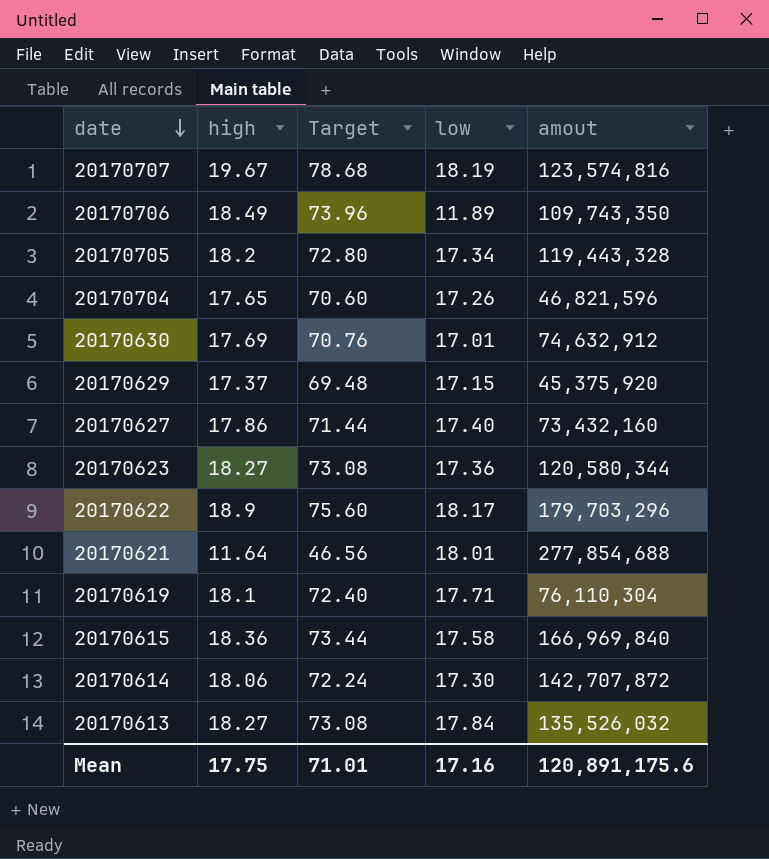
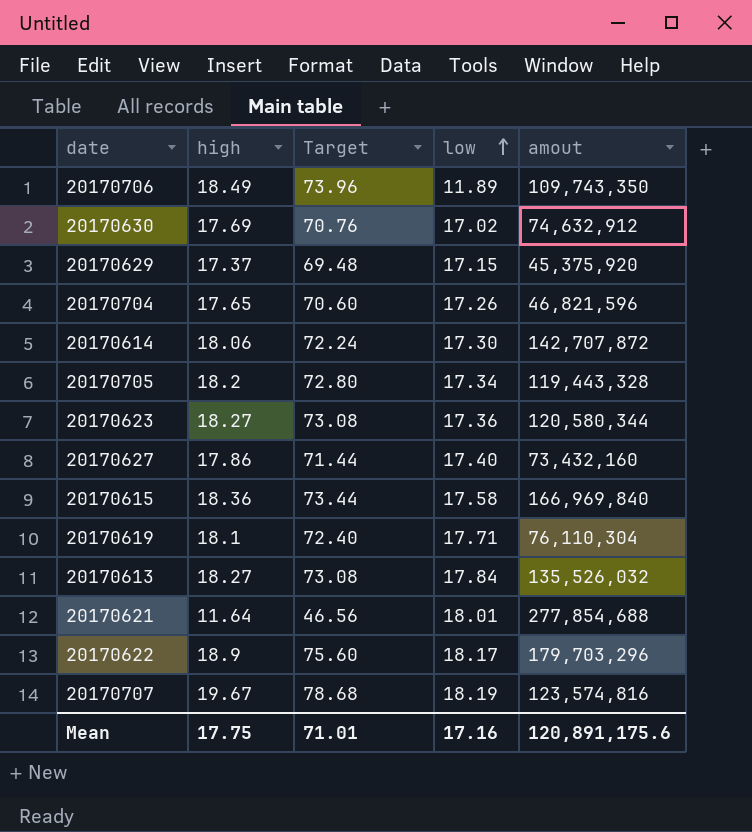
row order: date descending -> low ascending
20170630 | low: 17.01 -> 17.02

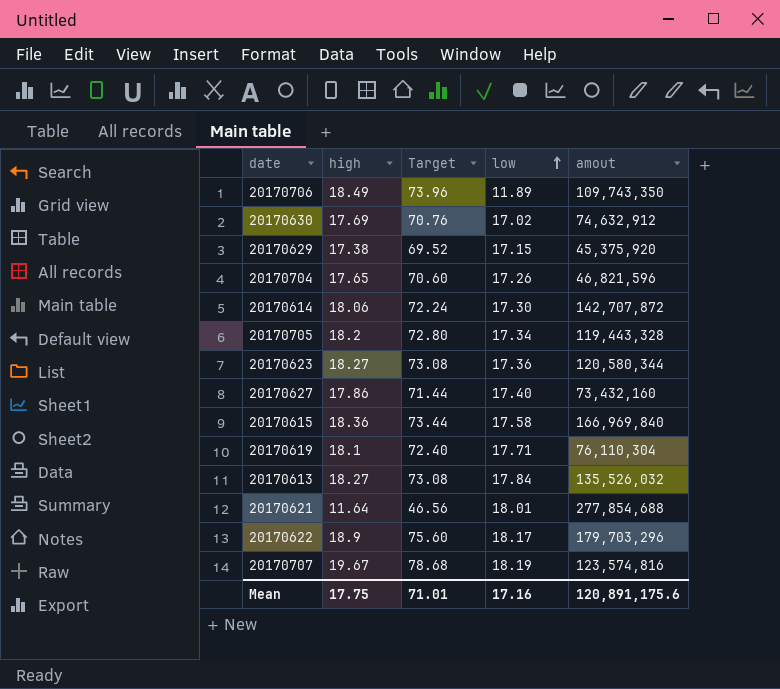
20170629 | high: 17.37 -> 17.38
20170629 | Target: 69.48 -> 69.52

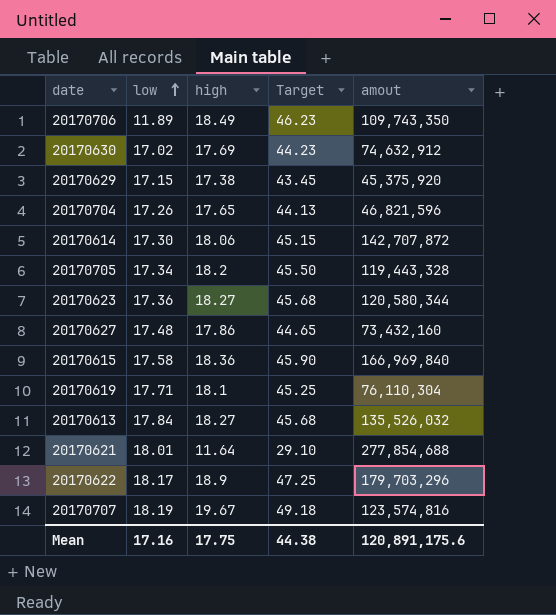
column low | position: 4 -> 2
column Target | formula: [high] * 4 -> [high] * 2.5
20170627 | low: 17.40 -> 17.48
Mean | Target: 71.01 -> 44.38

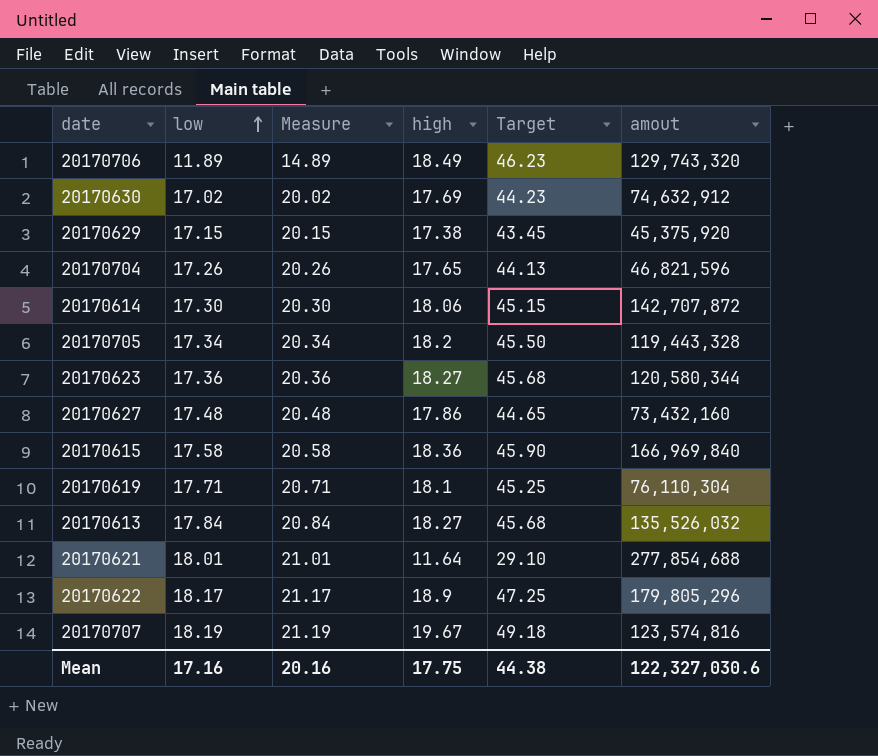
column Measure | formula: none -> [low] + 3
20170706 | amout: 109,743,350 -> 129,743,320
20170622 | amout: 179,703,296 -> 179,805,296
Mean | amout: 120,891,175.6 -> 122,327,030.6

